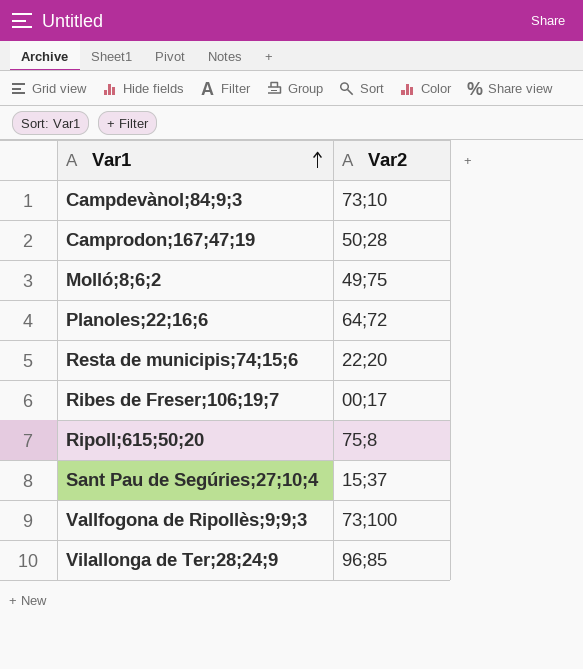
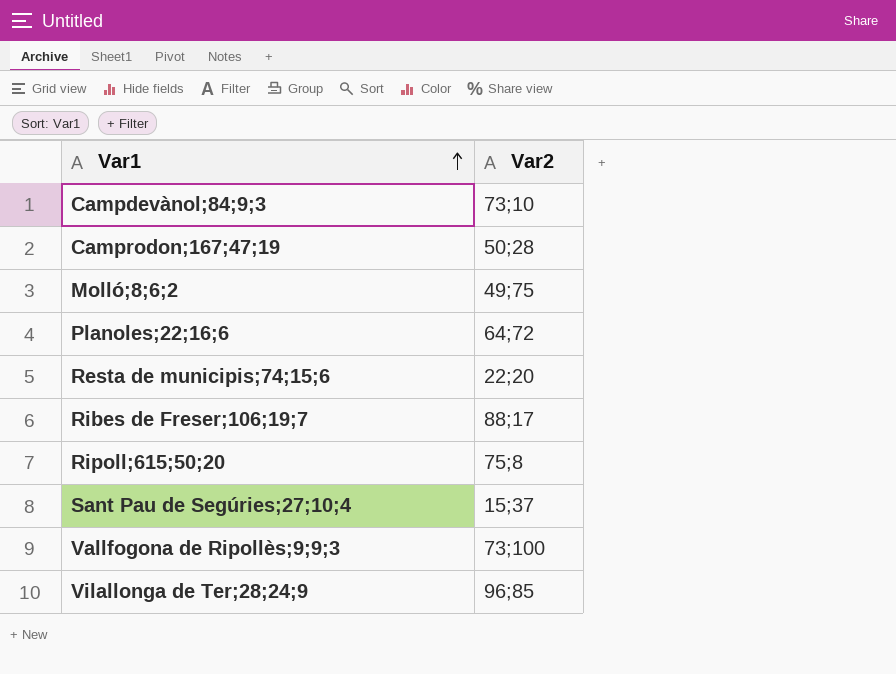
Ribes de Freser;106;19;7 | Var2: 00;17 -> 88;17

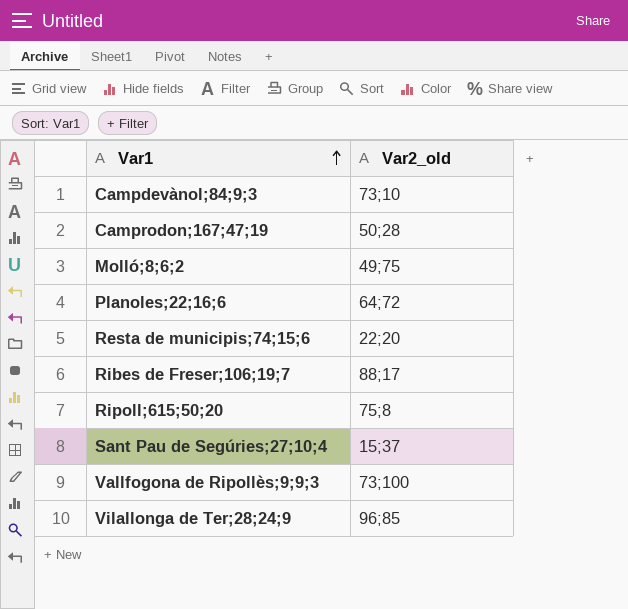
column name: Var2 -> Var2_old

